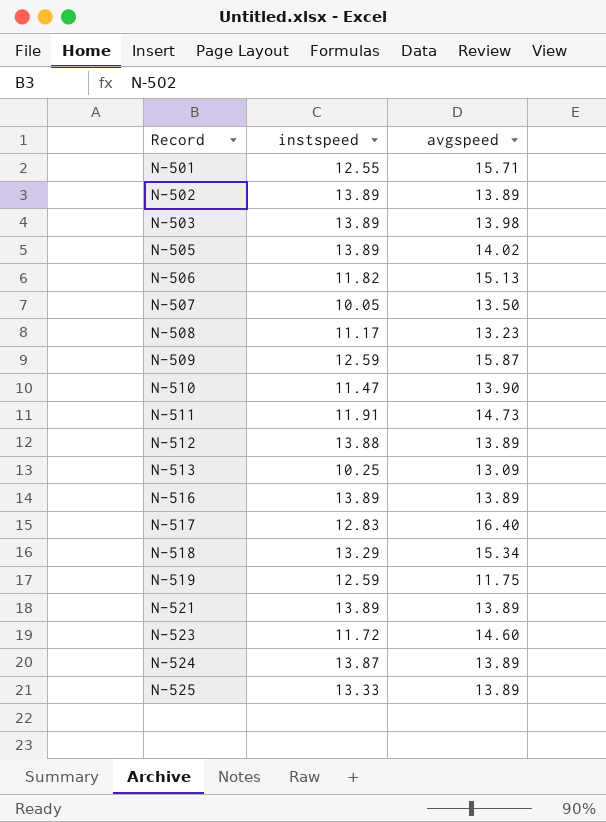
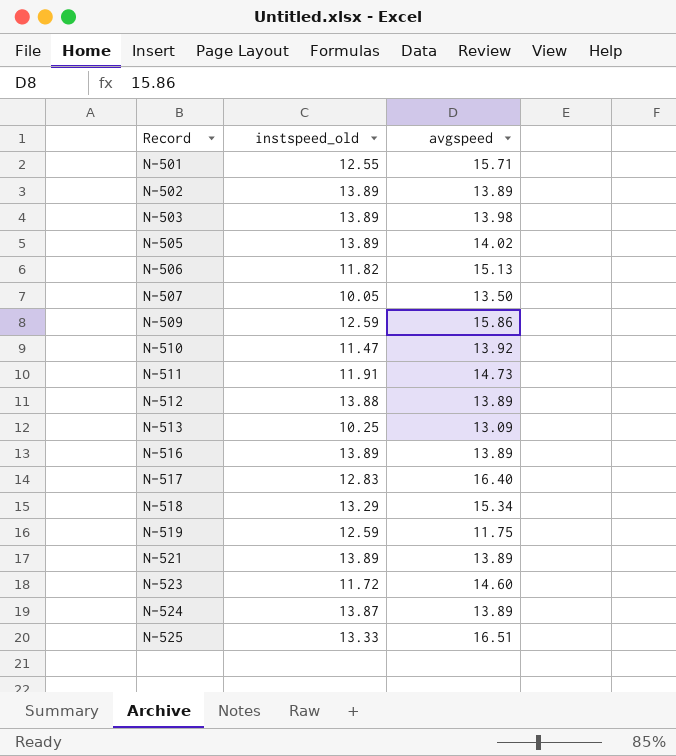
column name: instspeed -> instspeed_old
row N-508: 11.17 | 13.23 -> none
N-509 | avgspeed: 15.87 -> 15.86
N-510 | avgspeed: 13.90 -> 13.92
N-525 | avgspeed: 13.89 -> 16.51

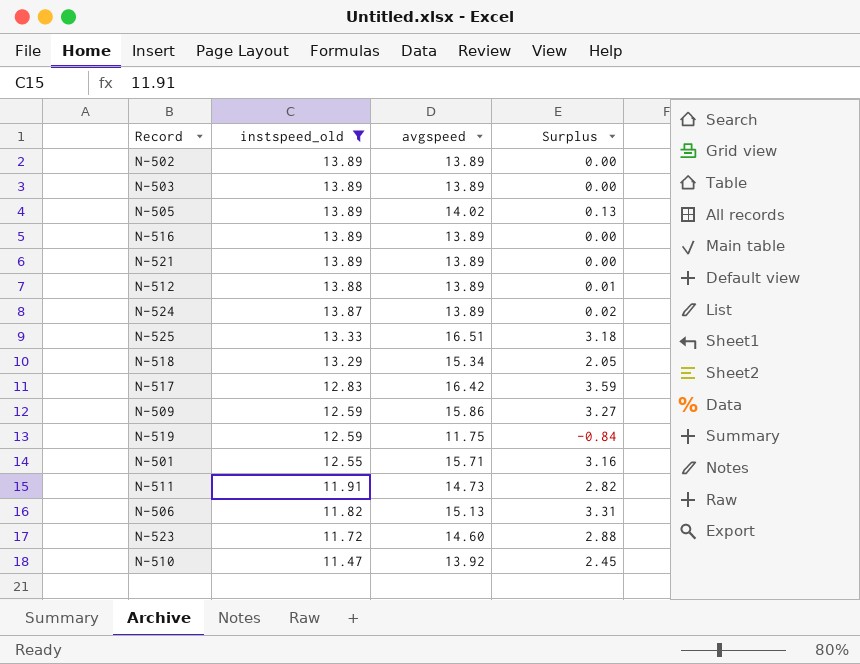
filter: none -> instspeed_old >= 11.47
row order: Record ascending -> instspeed_old descending
column Surplus | formula: none -> [avgspeed] - [instspeed_old]
N-503 | avgspeed: 13.98 -> 13.89
N-517 | avgspeed: 16.40 -> 16.42

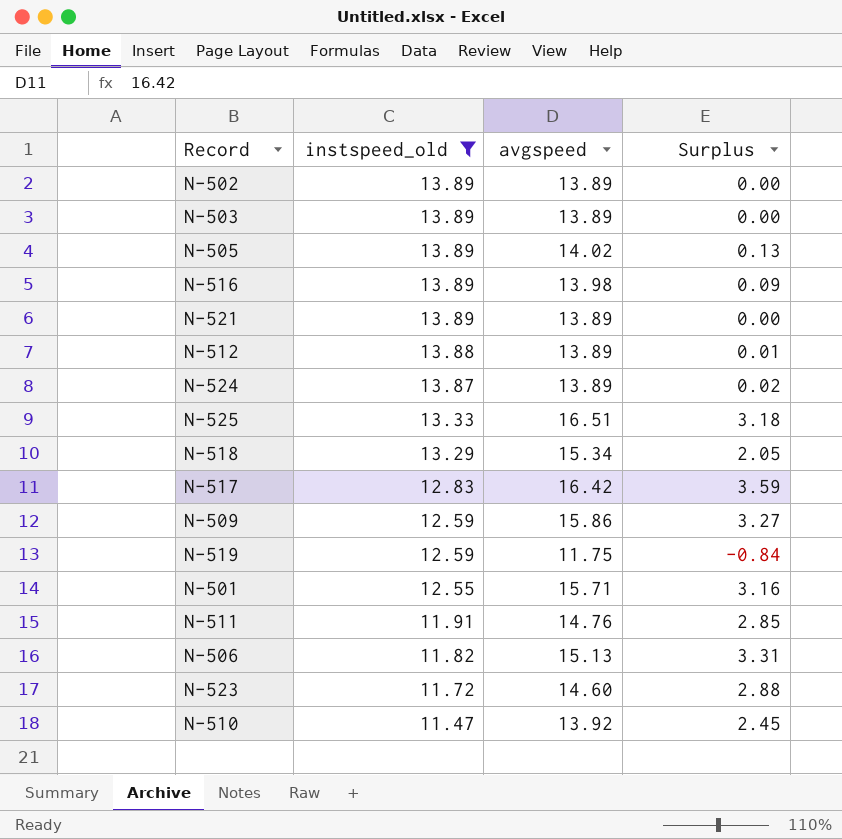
N-516 | avgspeed: 13.89 -> 13.98
N-516 | Surplus: 0.00 -> 0.09
N-511 | avgspeed: 14.73 -> 14.76
N-511 | Surplus: 2.82 -> 2.85

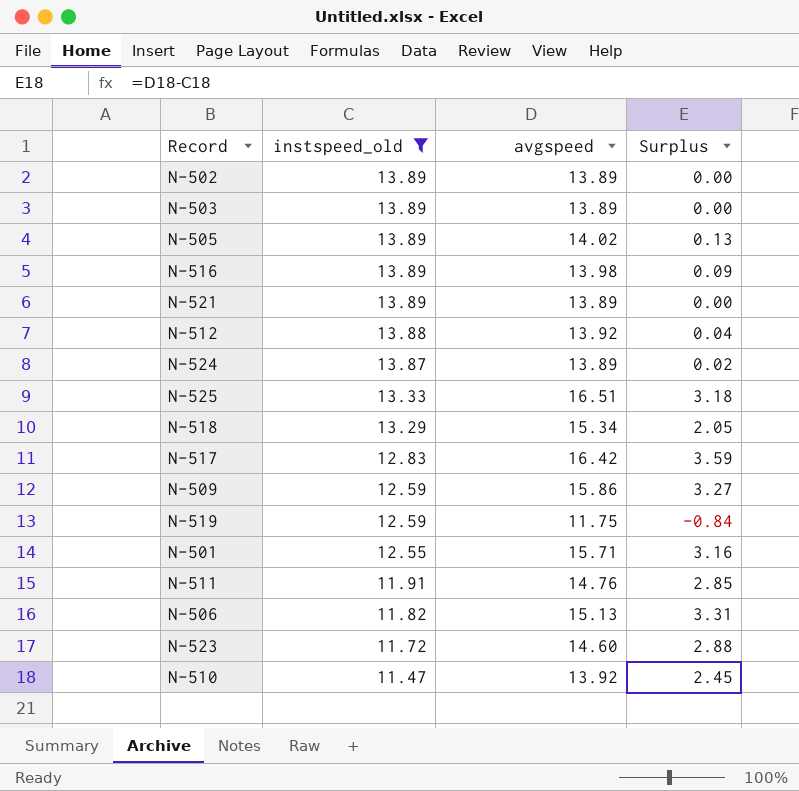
N-512 | avgspeed: 13.89 -> 13.92
N-512 | Surplus: 0.01 -> 0.04

